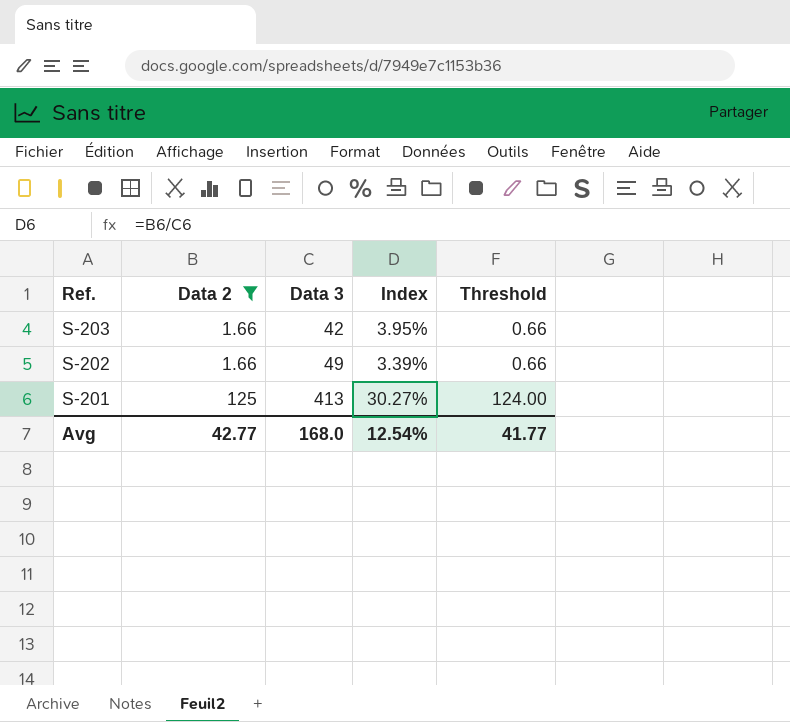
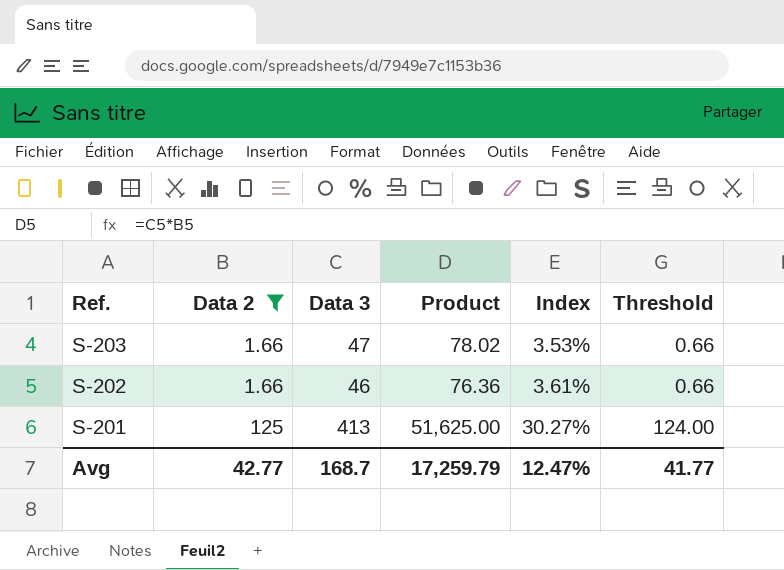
column Product | formula: none -> [Data 2] * [Data 3]
S-203 | Data 3: 42 -> 47
S-203 | Index: 3.95% -> 3.53%
S-202 | Data 3: 49 -> 46
S-202 | Index: 3.39% -> 3.61%
Avg | Data 3: 168.0 -> 168.7
Avg | Index: 12.54% -> 12.47%

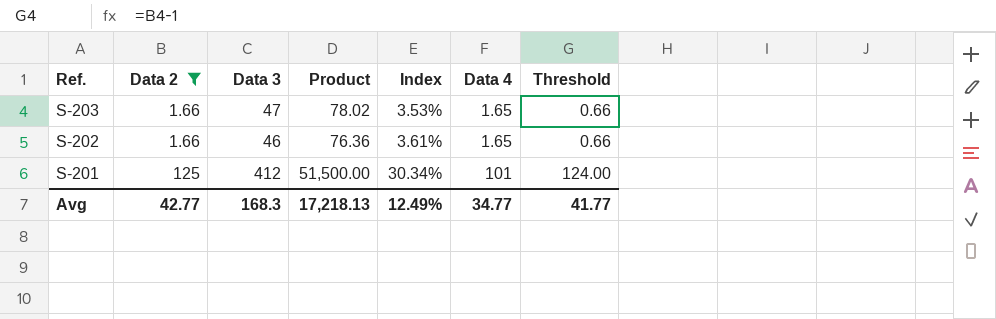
column Data 4 | position: none -> 6
S-201 | Data 3: 413 -> 412
S-201 | Product: 51,625.00 -> 51,500.00
S-201 | Index: 30.27% -> 30.34%
Avg | Data 3: 168.7 -> 168.3
Avg | Product: 17,259.79 -> 17,218.13
Avg | Index: 12.47% -> 12.49%

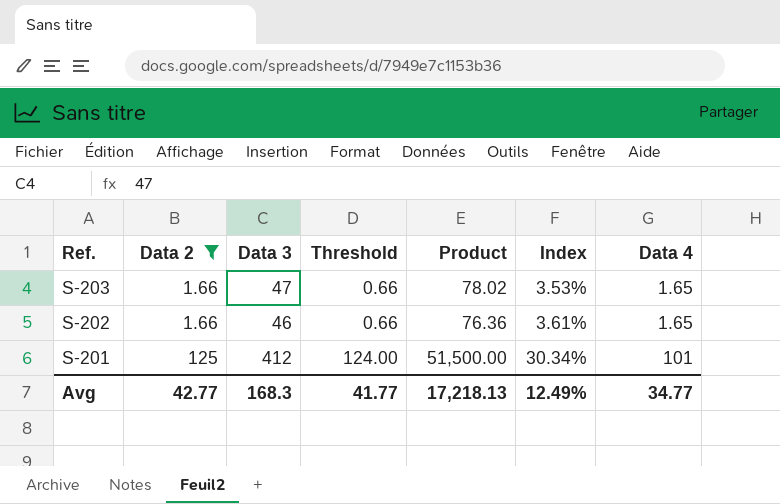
column Threshold | position: 7 -> 4

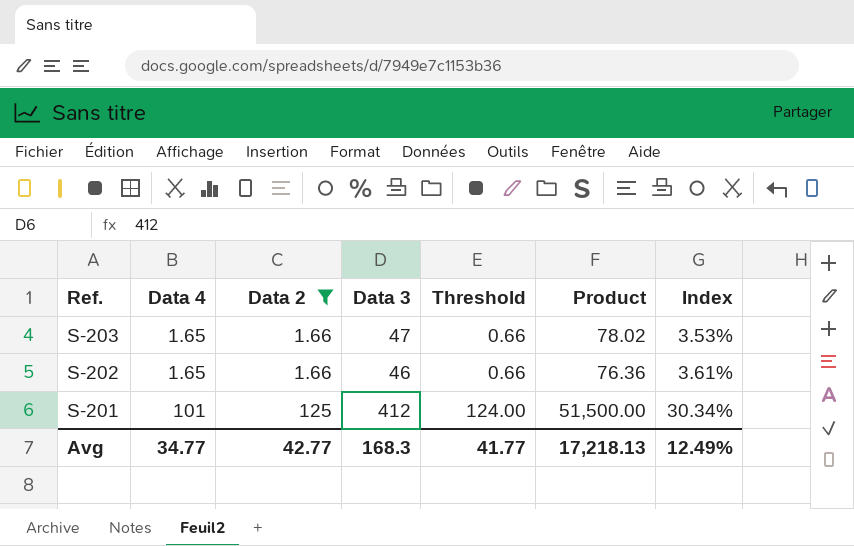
column Data 4 | position: 7 -> 2

